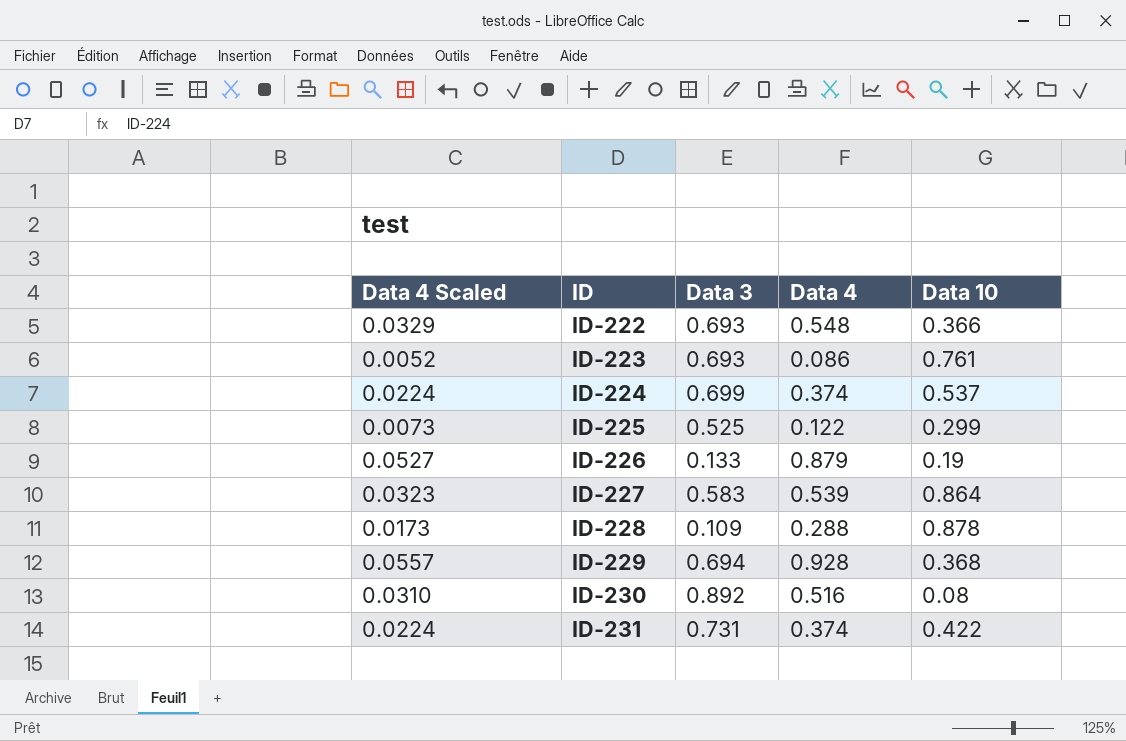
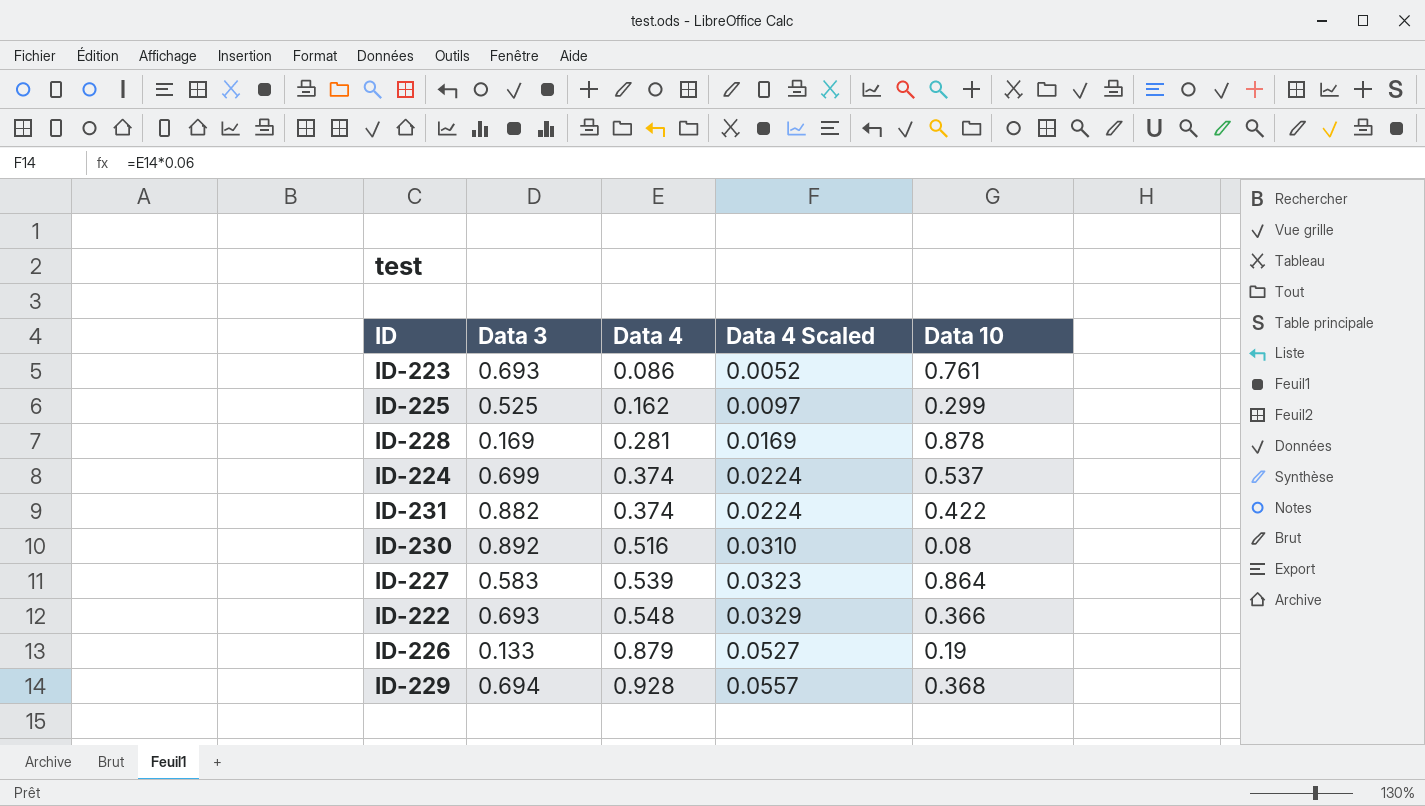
row order: ID ascending -> Data 4 ascending
column Data 4 Scaled | position: 1 -> 4
ID-225 | Data 4: 0.122 -> 0.162
ID-225 | Data 4 Scaled: 0.0073 -> 0.0097
ID-228 | Data 3: 0.109 -> 0.169
ID-228 | Data 4: 0.288 -> 0.281
ID-228 | Data 4 Scaled: 0.0173 -> 0.0169
ID-231 | Data 3: 0.731 -> 0.882

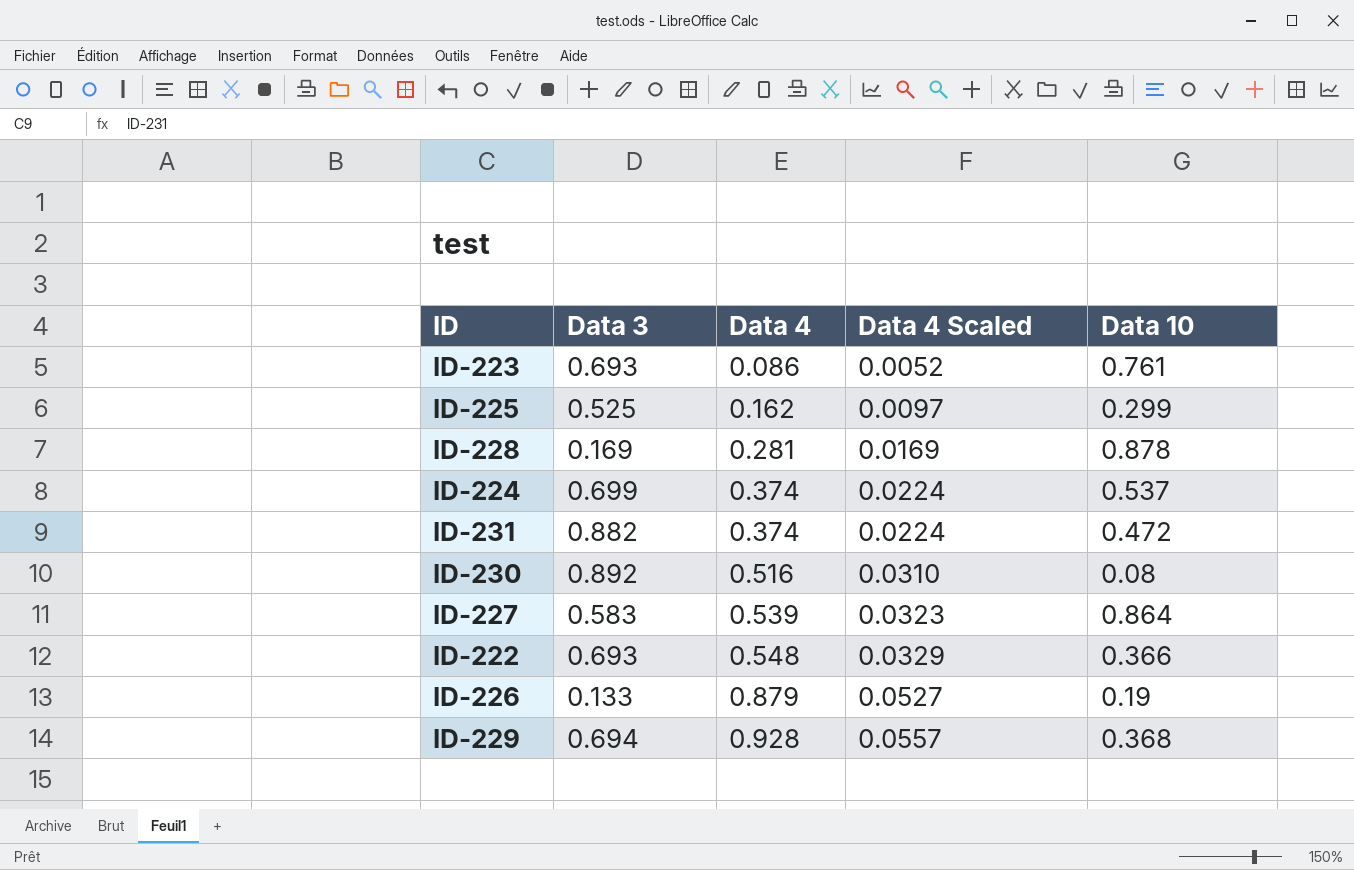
ID-231 | Data 10: 0.422 -> 0.472

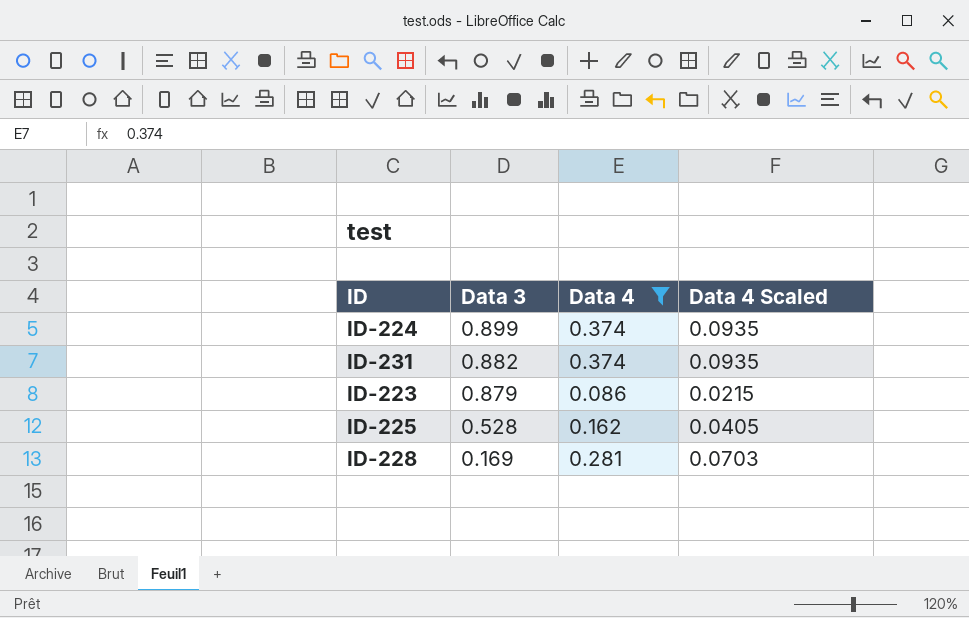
filter: none -> Data 4 <= 0.374
row order: Data 4 ascending -> Data 3 descending
column Data 10 | position: 5 -> none
column Data 4 Scaled | formula: [Data 4] * 0.06 -> [Data 4] * 0.25
ID-224 | Data 3: 0.699 -> 0.899
ID-223 | Data 3: 0.693 -> 0.879
ID-225 | Data 3: 0.525 -> 0.528

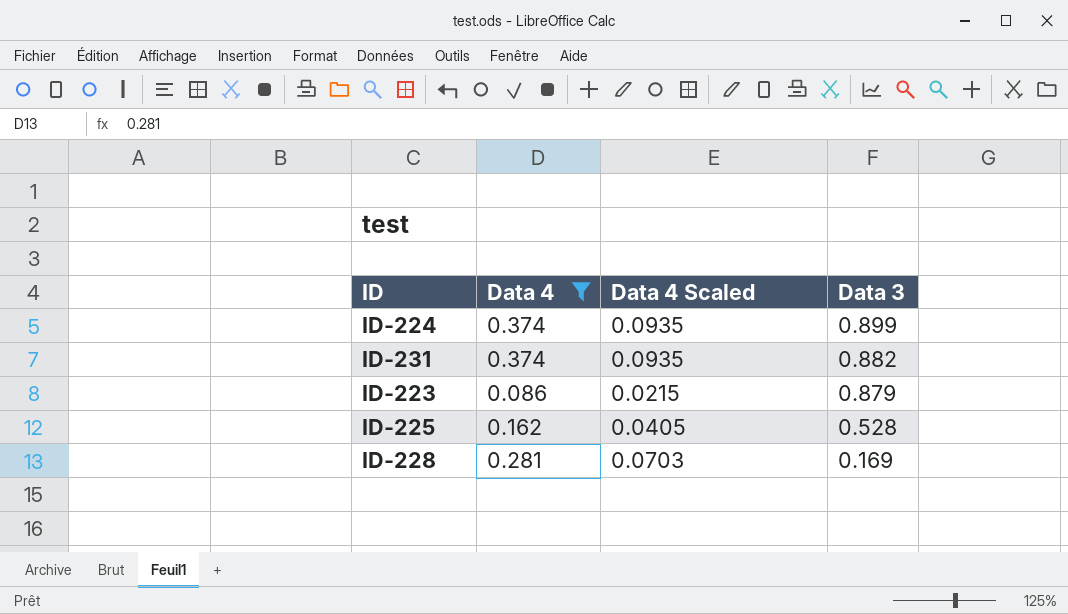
column Data 3 | position: 2 -> 4

